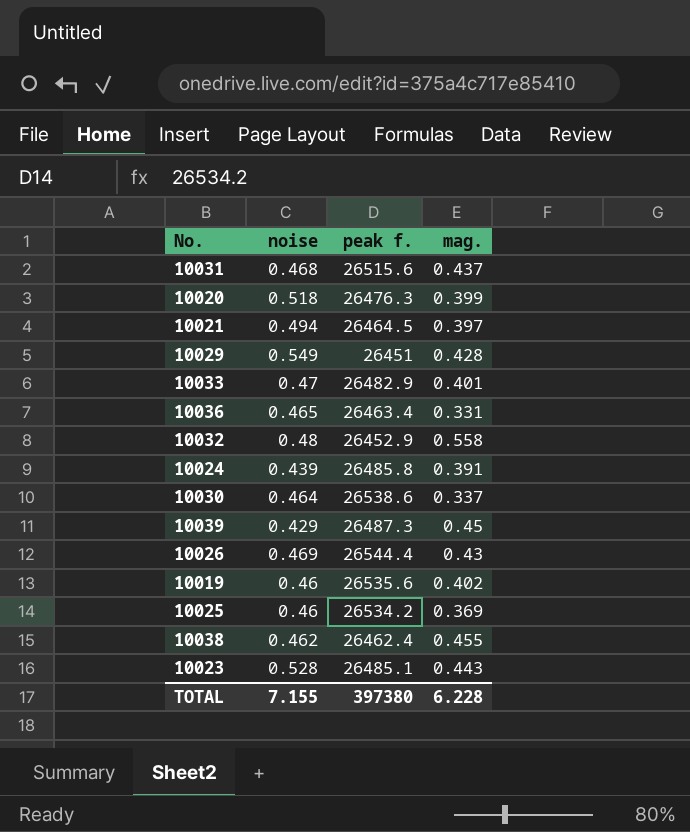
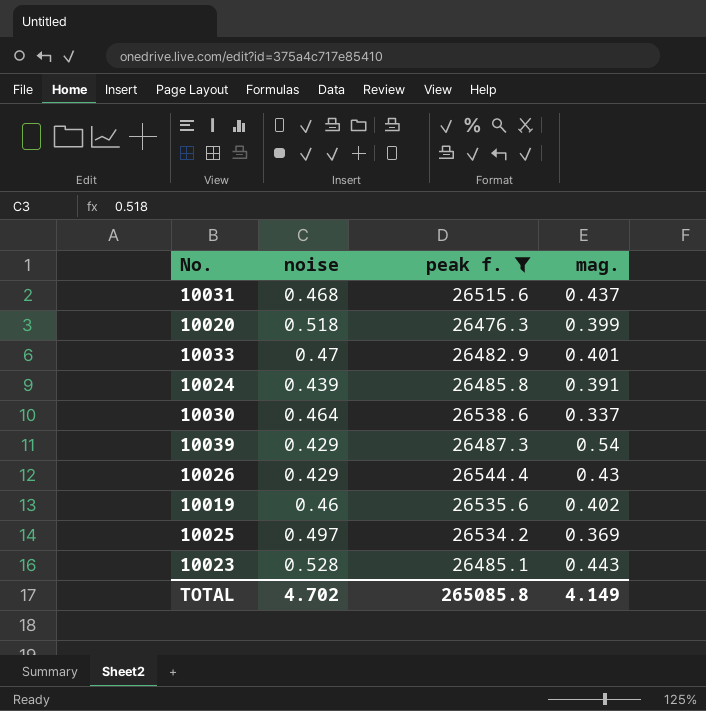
filter: none -> peak f. >= 26476.3
10039 | mag.: 0.45 -> 0.54
10026 | noise: 0.469 -> 0.429
10025 | noise: 0.46 -> 0.497
TOTAL | noise: 7.155 -> 4.702
TOTAL | peak f.: 397380 -> 265085.8
TOTAL | mag.: 6.228 -> 4.149

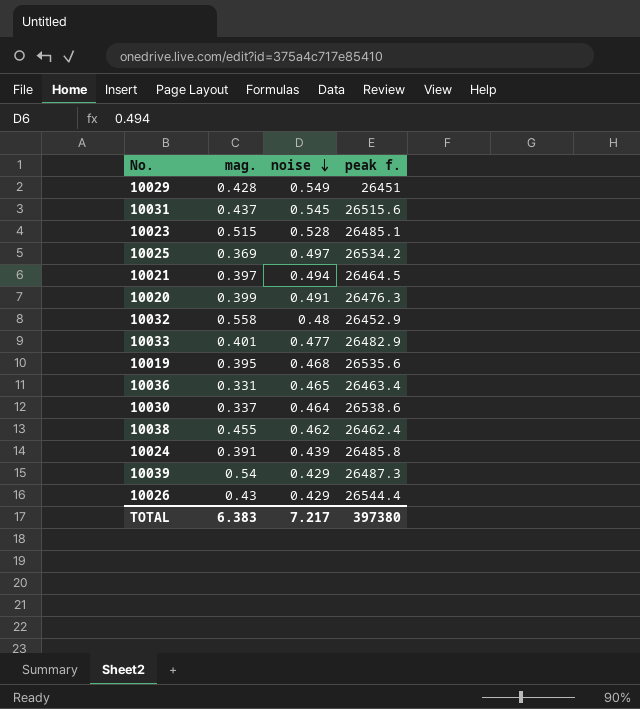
filter: peak f. >= 26476.3 -> none
row order: none -> noise descending
column mag. | position: 4 -> 2
10031 | noise: 0.468 -> 0.545
10023 | mag.: 0.443 -> 0.515
10020 | noise: 0.518 -> 0.491
10033 | noise: 0.47 -> 0.477
10019 | mag.: 0.402 -> 0.395
10019 | noise: 0.46 -> 0.468
TOTAL | mag.: 4.149 -> 6.383
TOTAL | noise: 4.702 -> 7.217
TOTAL | peak f.: 265085.8 -> 397380

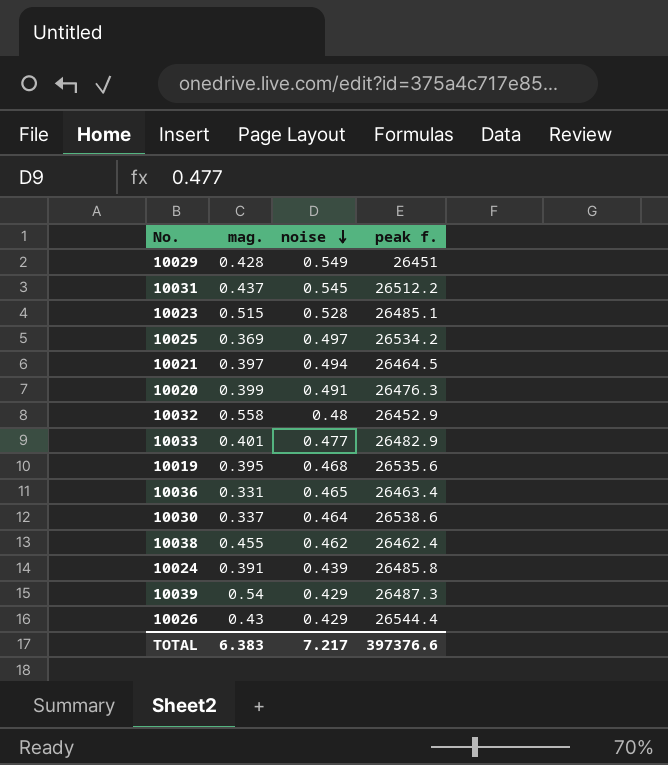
10031 | peak f.: 26515.6 -> 26512.2
TOTAL | peak f.: 397380 -> 397376.6

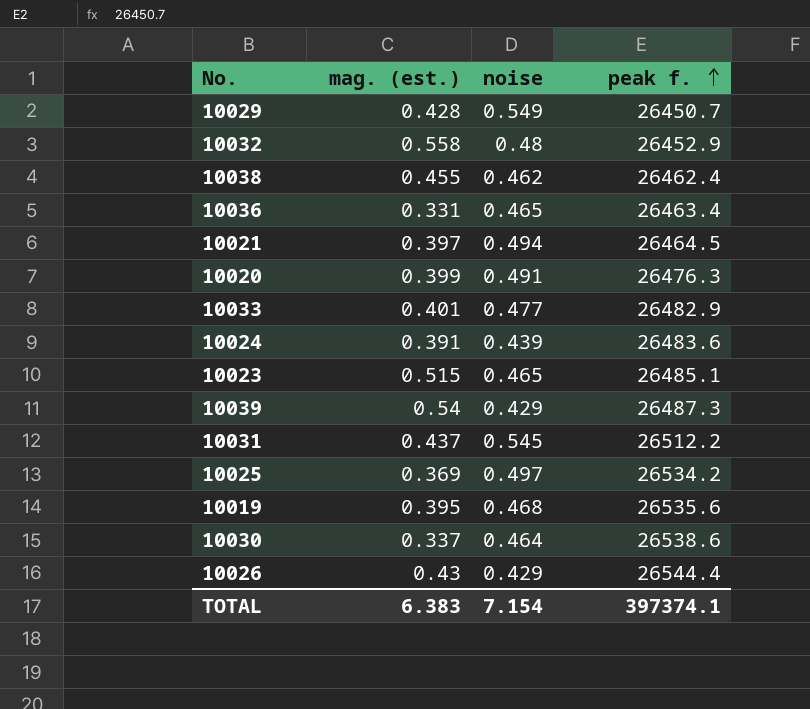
row order: noise descending -> peak f. ascending
column name: mag. -> mag. (est.)
10029 | peak f.: 26451 -> 26450.7
10024 | peak f.: 26485.8 -> 26483.6
10023 | noise: 0.528 -> 0.465
TOTAL | noise: 7.217 -> 7.154
TOTAL | peak f.: 397376.6 -> 397374.1

